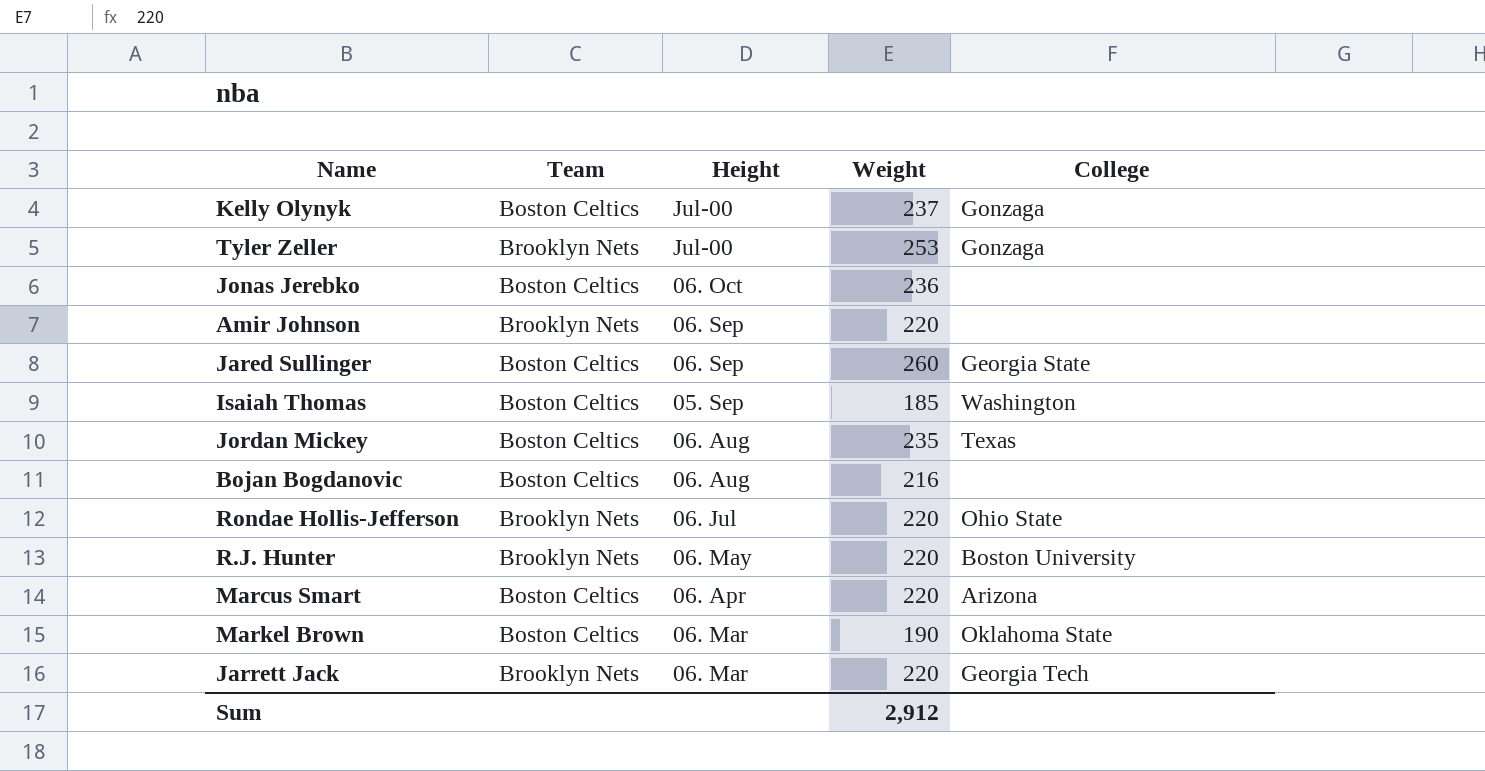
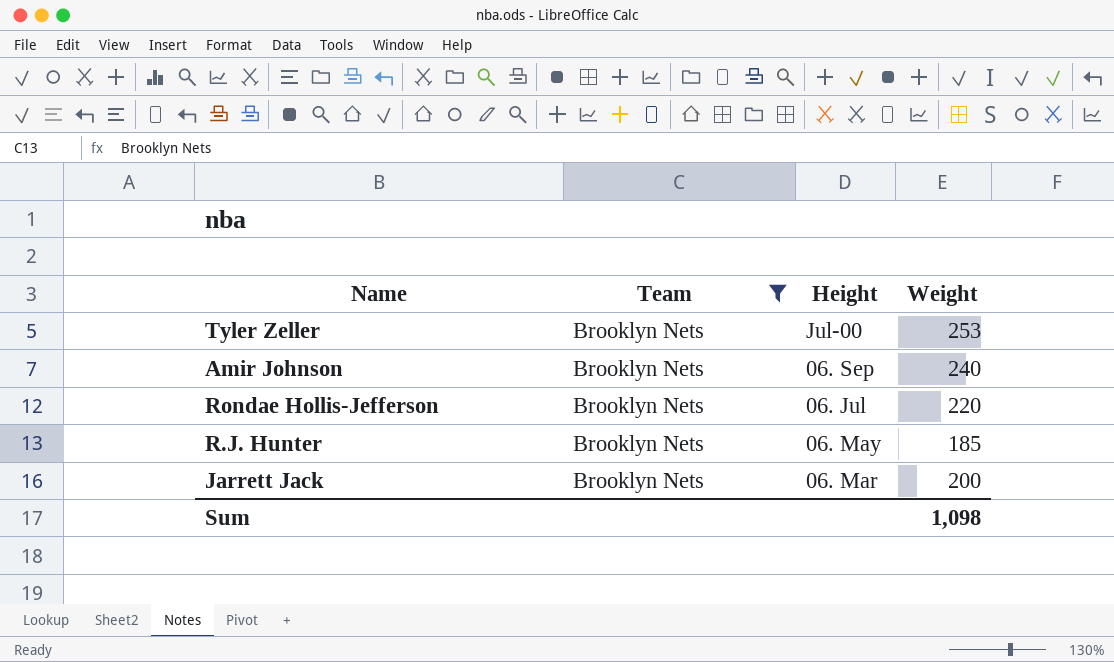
filter: none -> Team = Brooklyn Nets
column College | position: 5 -> none
Amir Johnson | Weight: 220 -> 240
R.J. Hunter | Weight: 220 -> 185
Jarrett Jack | Weight: 220 -> 200
Sum | Weight: 2,912 -> 1,098

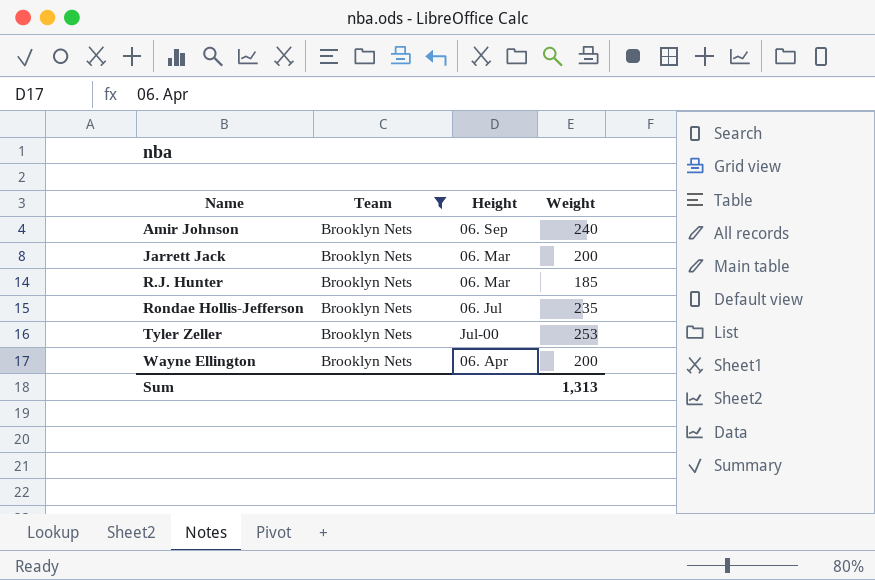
row order: Height descending -> Name ascending
R.J. Hunter | Height: 06. May -> 06. Mar
Rondae Hollis-Jefferson | Weight: 220 -> 235
row Wayne Ellington: none -> Brooklyn Nets | 06. Apr | 200
Sum | Weight: 1,098 -> 1,313

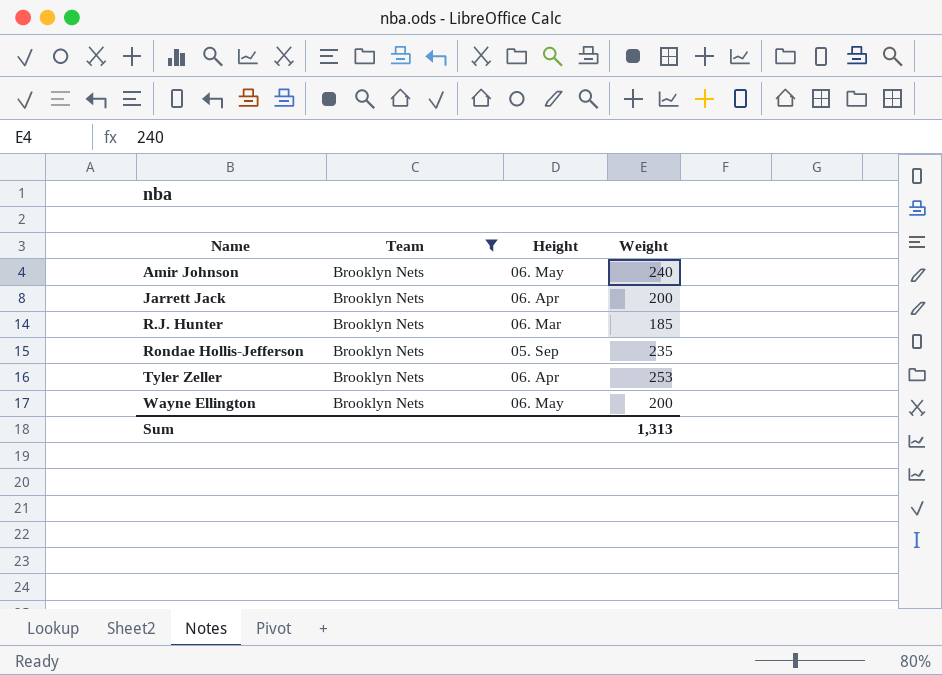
Amir Johnson | Height: 06. Sep -> 06. May
Jarrett Jack | Height: 06. Mar -> 06. Apr
Rondae Hollis-Jefferson | Height: 06. Jul -> 05. Sep
Tyler Zeller | Height: Jul-00 -> 06. Apr
Wayne Ellington | Height: 06. Apr -> 06. May

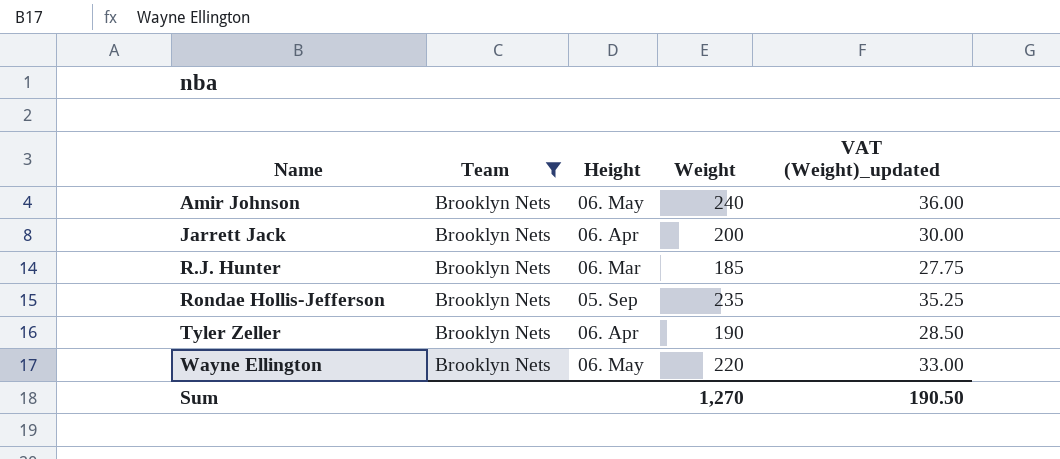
column VAT (Weight)_updated | formula: none -> [Weight] * 0.15
Tyler Zeller | Weight: 253 -> 190
Wayne Ellington | Weight: 200 -> 220
Sum | Weight: 1,313 -> 1,270

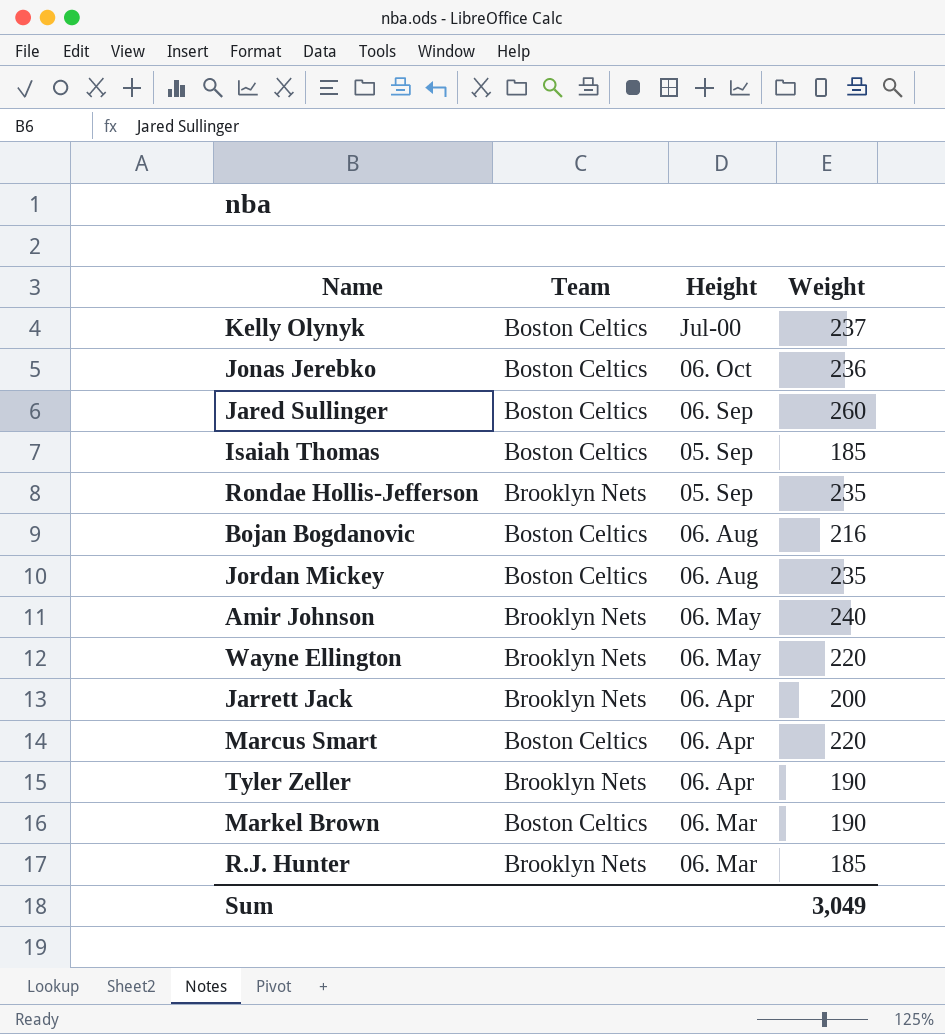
filter: Team = Brooklyn Nets -> none
row order: Name ascending -> Height descending
column VAT (Weight)_updated | formula: [Weight] * 0.15 -> none
Sum | Weight: 1,270 -> 3,049

